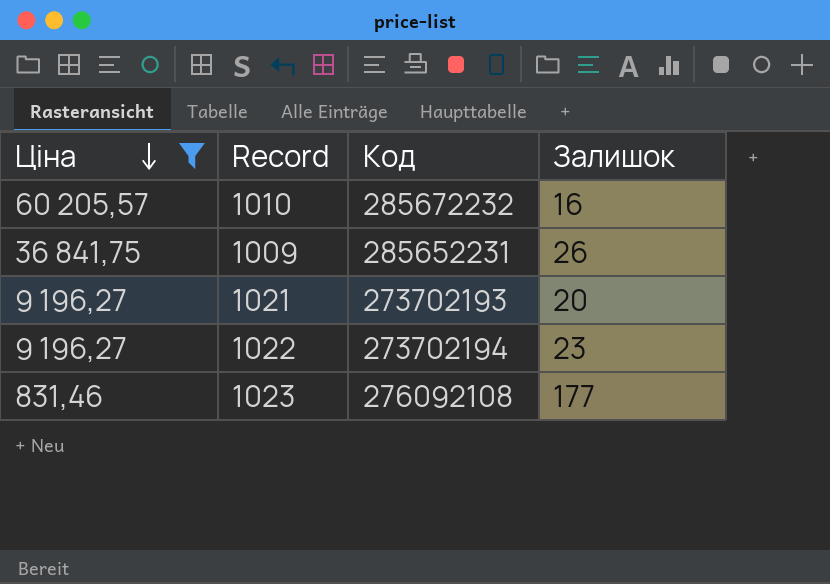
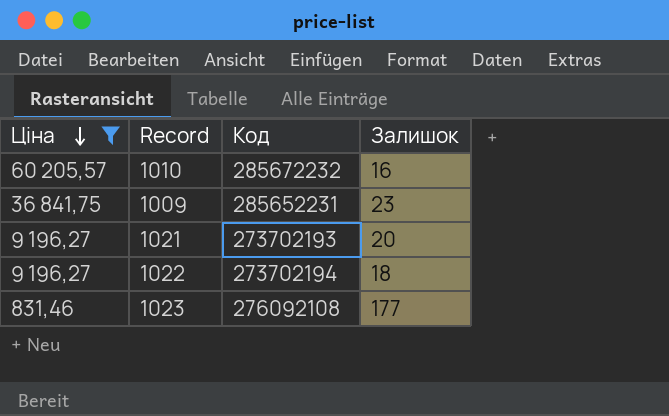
1009 | Залишок: 26 -> 23
1022 | Залишок: 23 -> 18

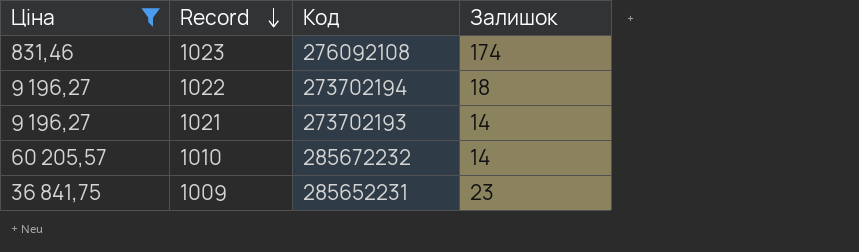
row order: Ціна descending -> Record descending
1023 | Залишок: 177 -> 174
1021 | Залишок: 20 -> 14
1010 | Залишок: 16 -> 14

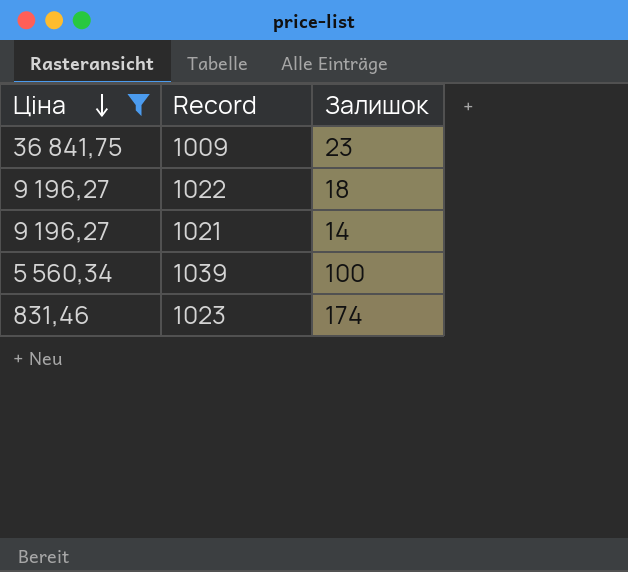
row order: Record descending -> Ціна descending
column Код | position: 3 -> none
row 1010: 60 205,57 | 285672232 | 14 -> none
row 1039: none -> 5 560,34 | 100

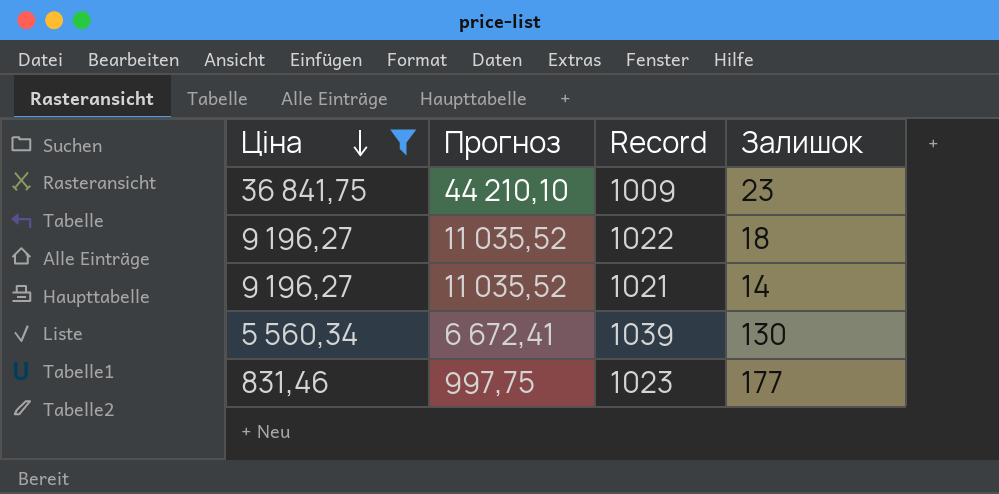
column Прогноз | formula: none -> [Ціна] * 1,2
1039 | Залишок: 100 -> 130
1023 | Залишок: 174 -> 177

